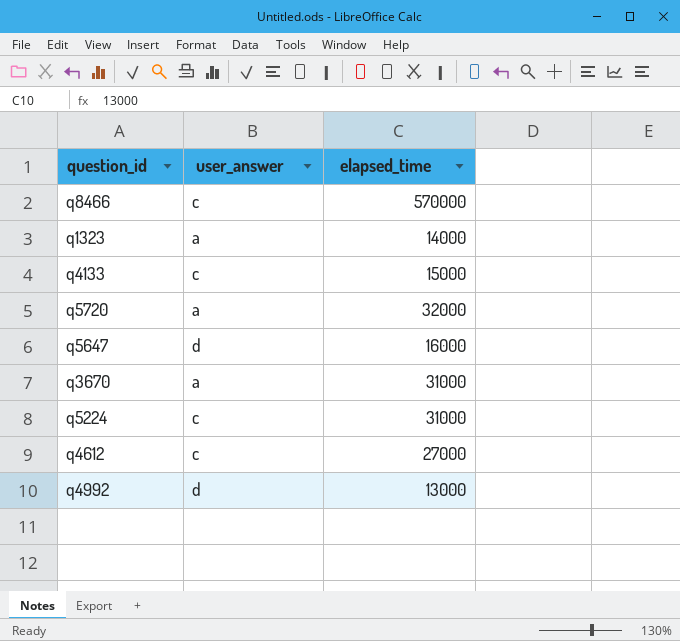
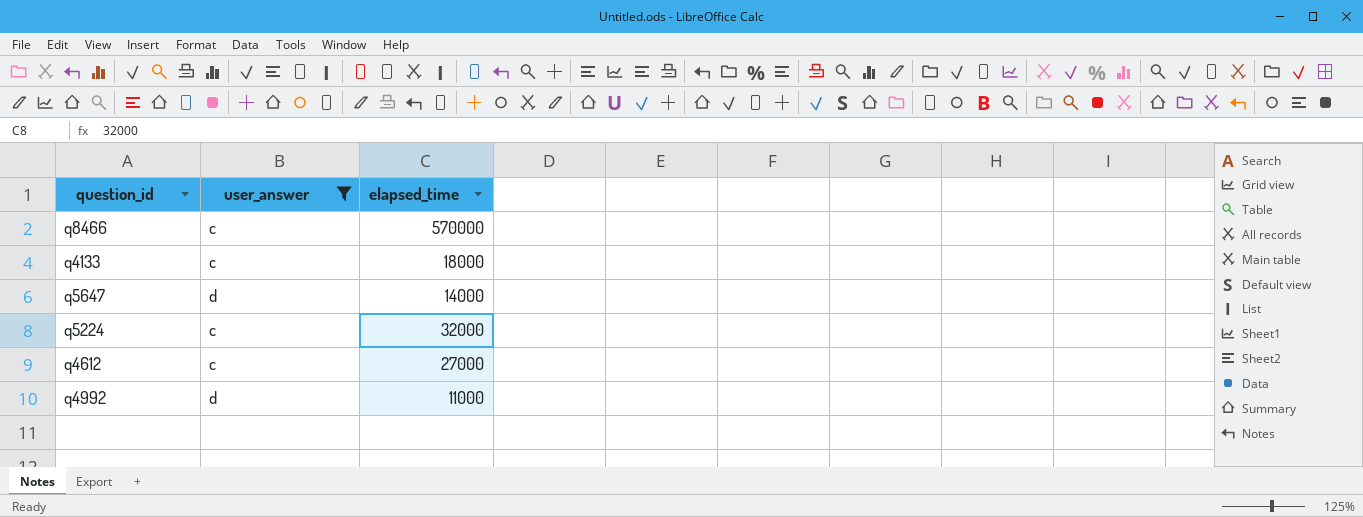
filter: none -> user_answer != a
q4133 | elapsed_time: 15000 -> 18000
q5647 | elapsed_time: 16000 -> 14000
q5224 | elapsed_time: 31000 -> 32000
q4992 | elapsed_time: 13000 -> 11000

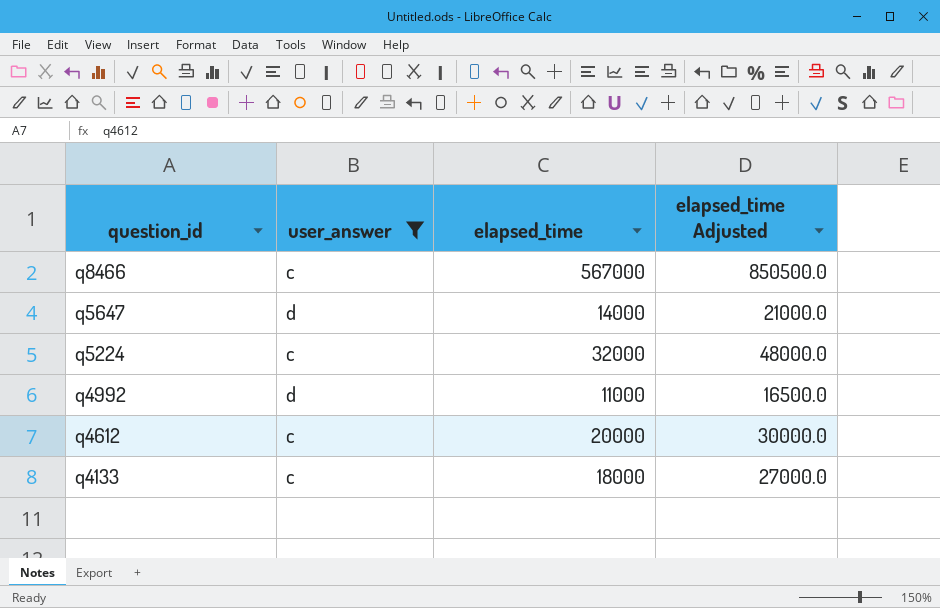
row order: none -> question_id descending
column elapsed_time Adjusted | formula: none -> [elapsed_time] * 1.5
q8466 | elapsed_time: 570000 -> 567000
q4612 | elapsed_time: 27000 -> 20000

